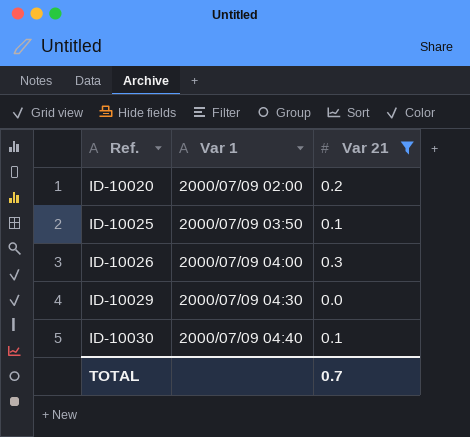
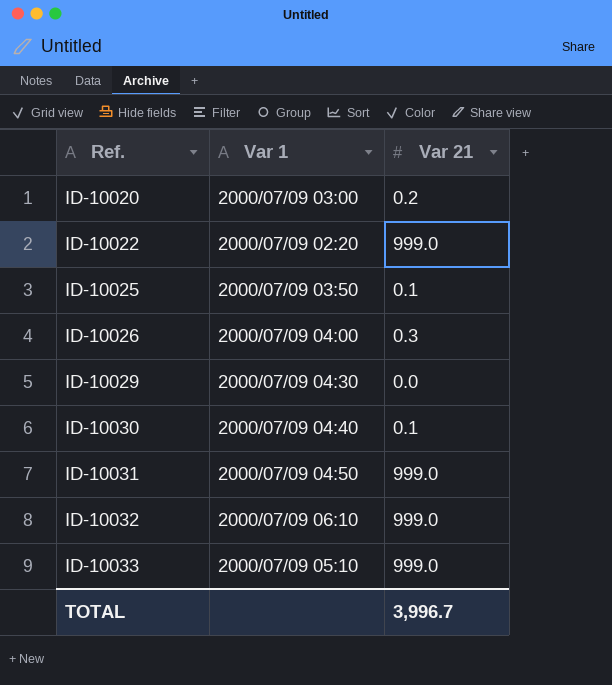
filter: Var 21 != 999.0 -> none
ID-10020 | Var 1: 2000/07/09 02:00 -> 2000/07/09 03:00
TOTAL | Var 21: 0.7 -> 3,996.7

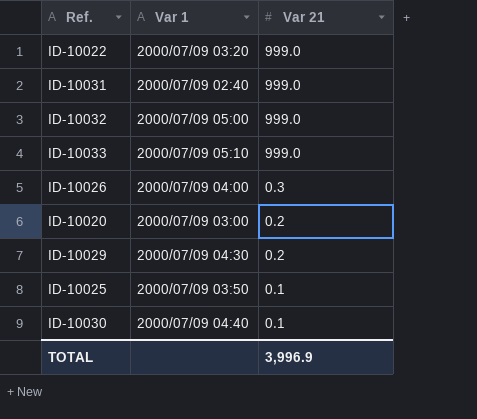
row order: Ref. ascending -> Var 21 descending
ID-10022 | Var 1: 2000/07/09 02:20 -> 2000/07/09 03:20
ID-10031 | Var 1: 2000/07/09 04:50 -> 2000/07/09 02:40
ID-10032 | Var 1: 2000/07/09 06:10 -> 2000/07/09 05:00
ID-10029 | Var 21: 0.0 -> 0.2
TOTAL | Var 21: 3,996.7 -> 3,996.9

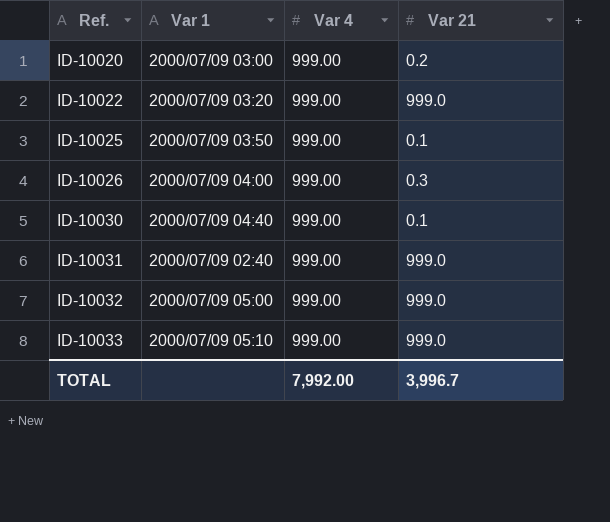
row order: Var 21 descending -> Ref. ascending
column Var 4 | position: none -> 3
row ID-10029: 2000/07/09 04:30 | 0.2 -> none
TOTAL | Var 21: 3,996.9 -> 3,996.7

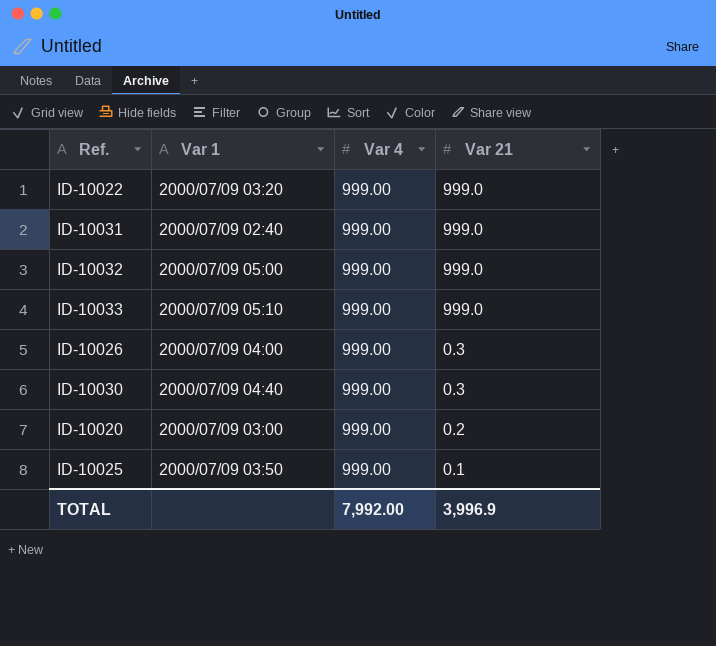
row order: Ref. ascending -> Var 21 descending
ID-10030 | Var 21: 0.1 -> 0.3
TOTAL | Var 21: 3,996.7 -> 3,996.9

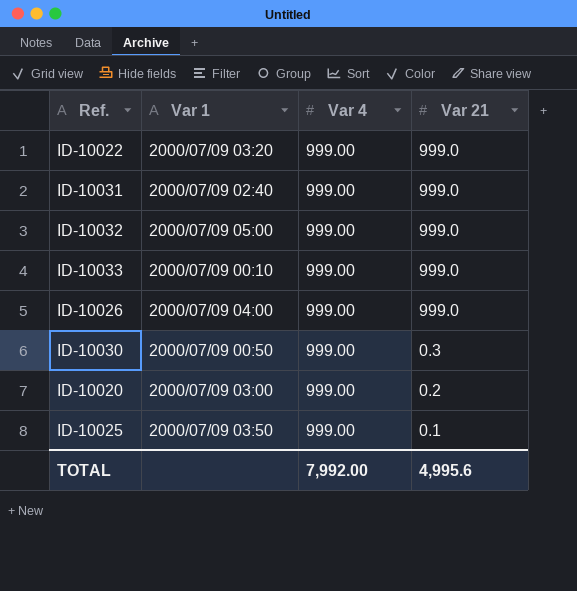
ID-10033 | Var 1: 2000/07/09 05:10 -> 2000/07/09 00:10
ID-10026 | Var 21: 0.3 -> 999.0
ID-10030 | Var 1: 2000/07/09 04:40 -> 2000/07/09 00:50
TOTAL | Var 21: 3,996.9 -> 4,995.6

